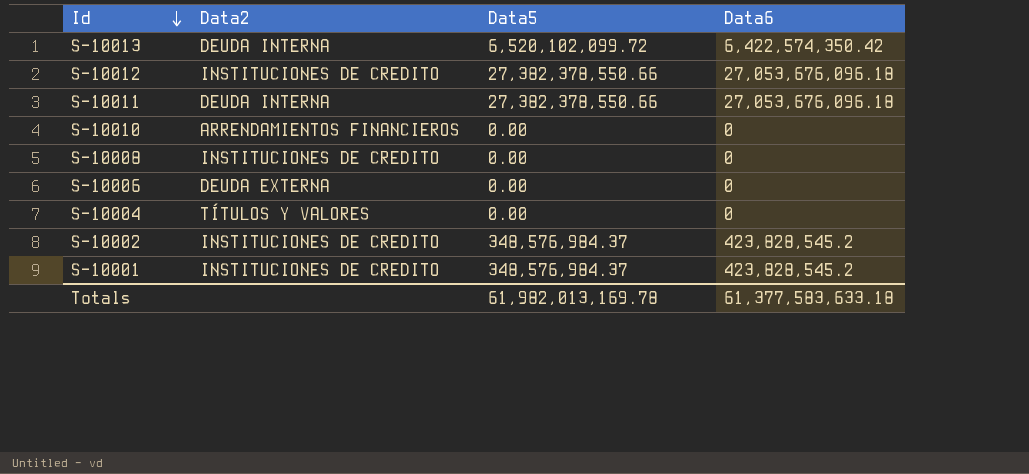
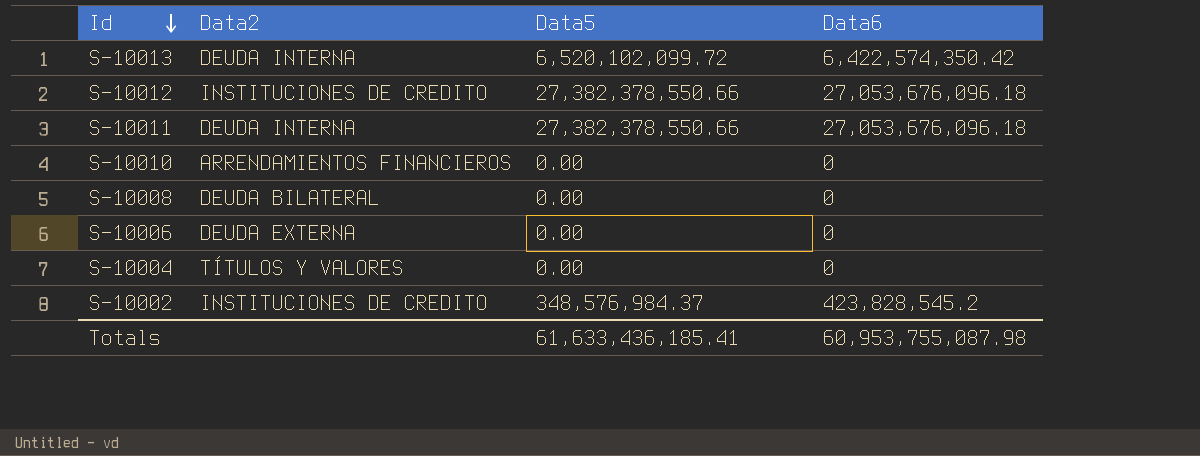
row S-10001: INSTITUCIONES DE CREDITO | 348,576,984.37 | 423,828,545.2 -> none
S-10008 | Data2: INSTITUCIONES DE CREDITO -> DEUDA BILATERAL
Totals | Data5: 61,982,013,169.78 -> 61,633,436,185.41
Totals | Data6: 61,377,583,633.18 -> 60,953,755,087.98

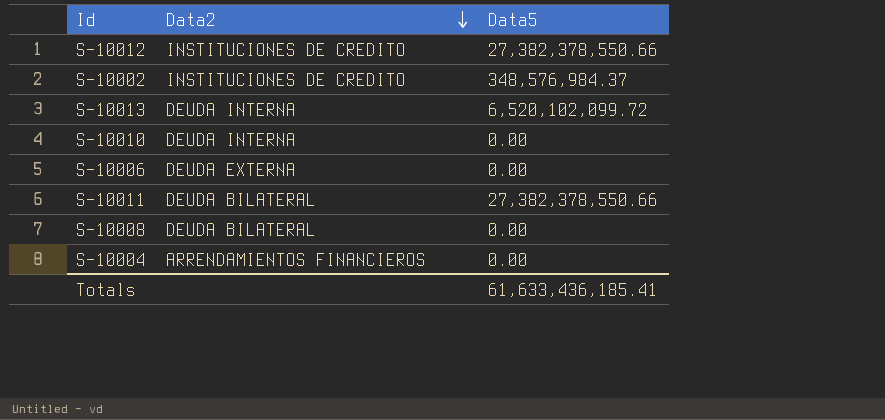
row order: Id descending -> Data2 descending
column Data6 | position: 4 -> none
S-10010 | Data2: ARRENDAMIENTOS FINANCIEROS -> DEUDA INTERNA
S-10011 | Data2: DEUDA INTERNA -> DEUDA BILATERAL
S-10004 | Data2: TÍTULOS Y VALORES -> ARRENDAMIENTOS FINANCIEROS

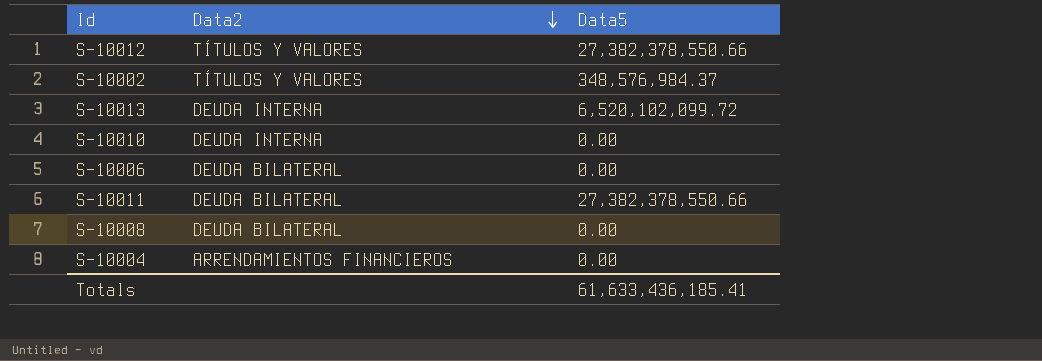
S-10012 | Data2: INSTITUCIONES DE CREDITO -> TÍTULOS Y VALORES
S-10002 | Data2: INSTITUCIONES DE CREDITO -> TÍTULOS Y VALORES
S-10006 | Data2: DEUDA EXTERNA -> DEUDA BILATERAL

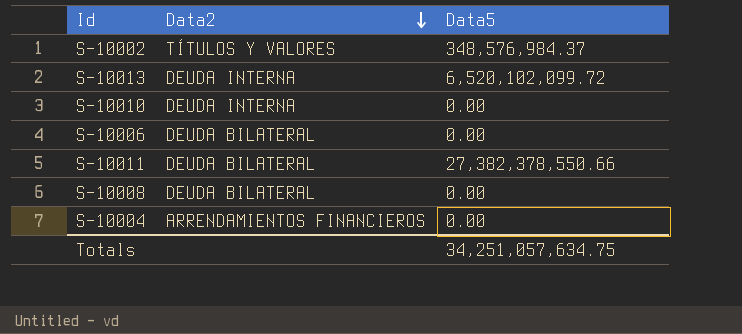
row S-10012: TÍTULOS Y VALORES | 27,382,378,550.66 -> none
Totals | Data5: 61,633,436,185.41 -> 34,251,057,634.75

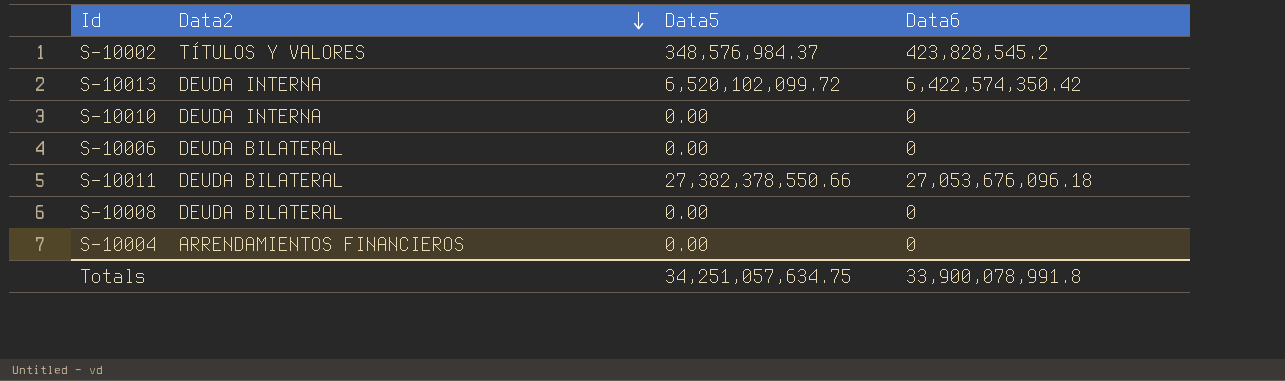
column Data6 | position: none -> 4

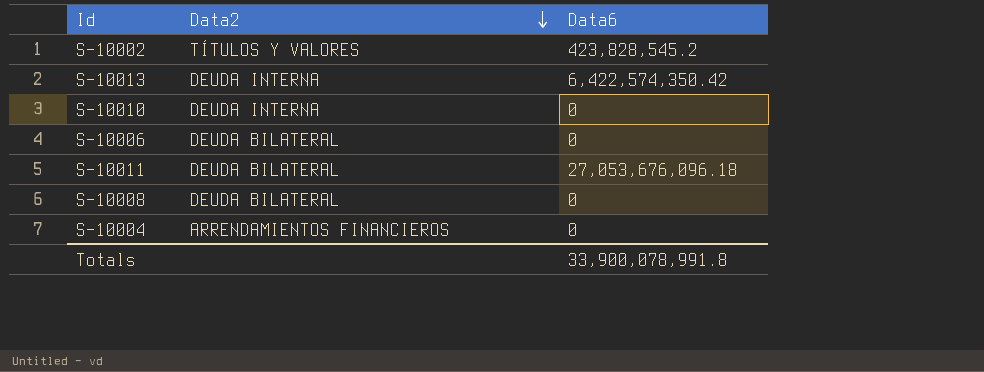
column Data5 | position: 3 -> none

